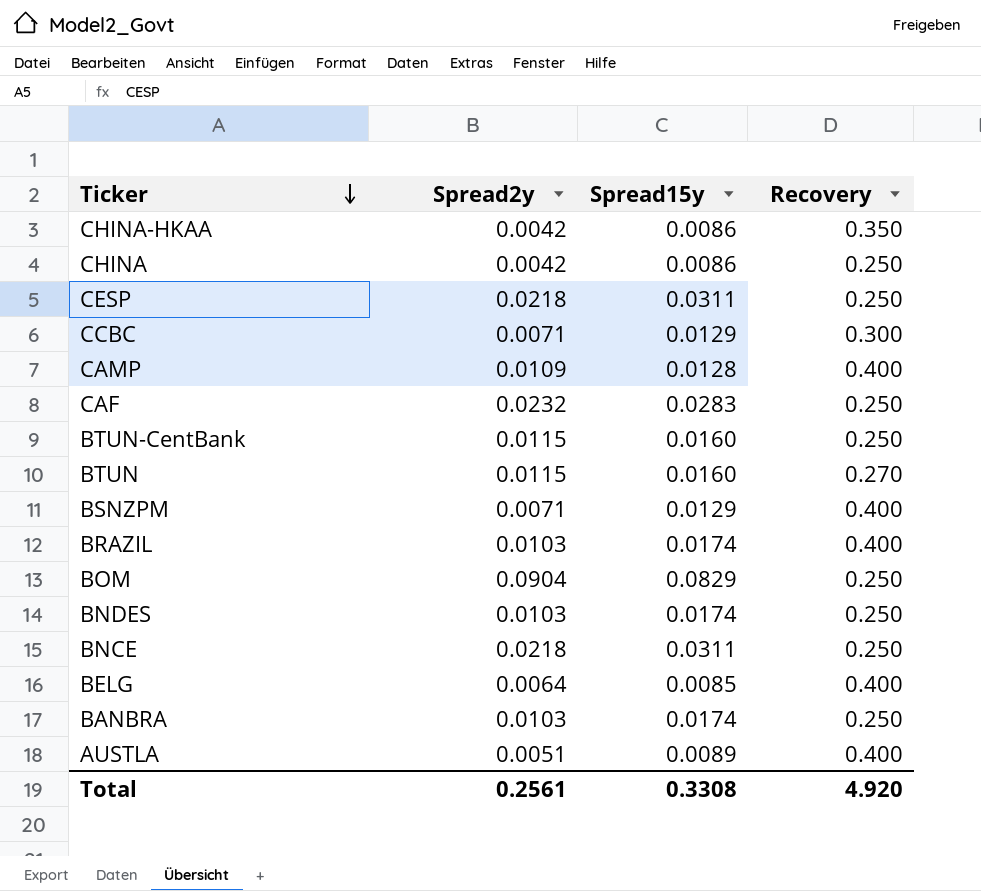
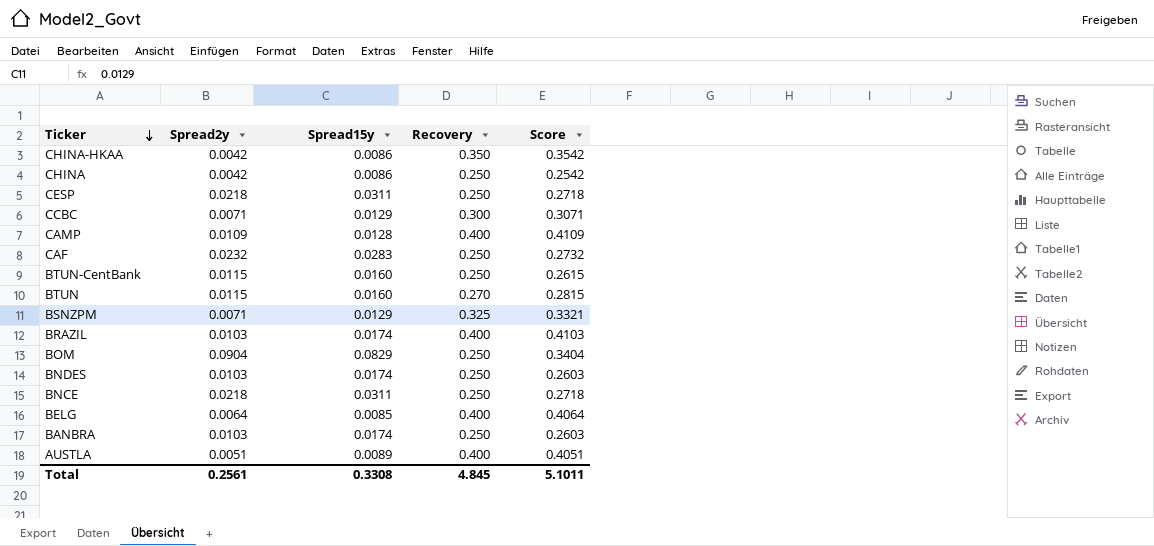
column Score | formula: none -> [Spread2y] + [Recovery]
BSNZPM | Recovery: 0.400 -> 0.325
Total | Recovery: 4.920 -> 4.845

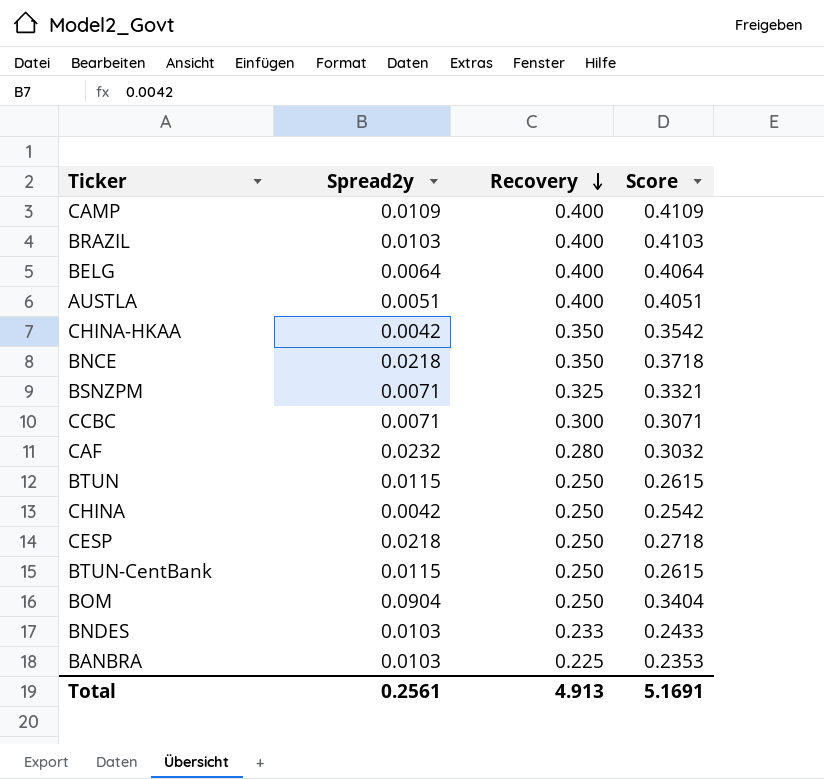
row order: Ticker descending -> Recovery descending
column Spread15y | position: 3 -> none
BNCE | Recovery: 0.250 -> 0.350
BNCE | Score: 0.2718 -> 0.3718
CAF | Recovery: 0.250 -> 0.280
CAF | Score: 0.2732 -> 0.3032
BTUN | Recovery: 0.270 -> 0.250
BTUN | Score: 0.2815 -> 0.2615
BNDES | Recovery: 0.250 -> 0.233
BNDES | Score: 0.2603 -> 0.2433
BANBRA | Recovery: 0.250 -> 0.225
BANBRA | Score: 0.2603 -> 0.2353
Total | Recovery: 4.845 -> 4.913
Total | Score: 5.1011 -> 5.1691

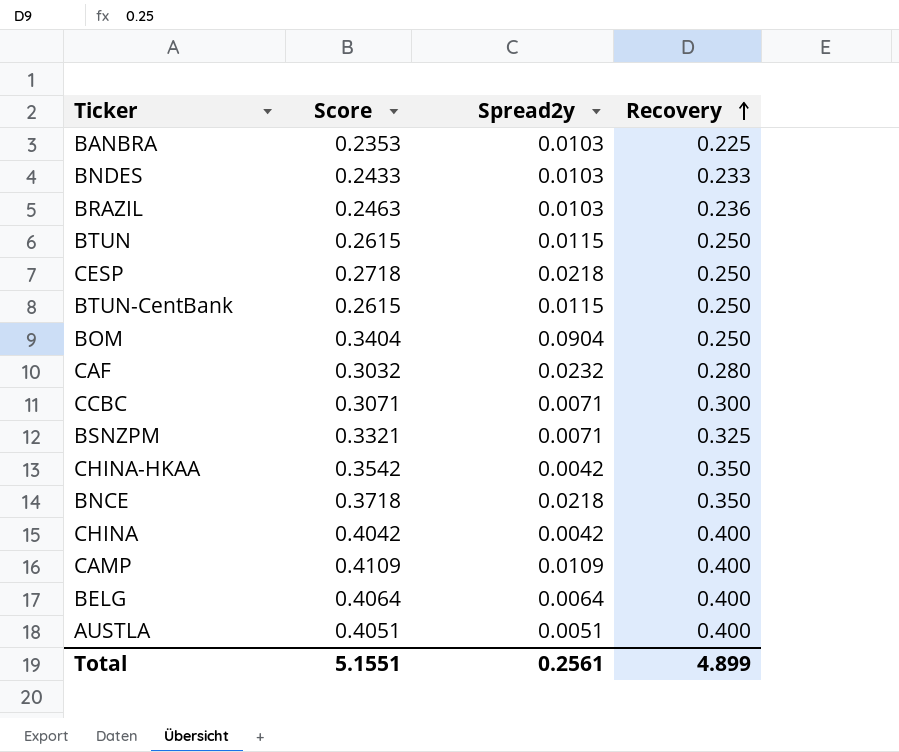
row order: Recovery descending -> Recovery ascending
column Score | position: 4 -> 2
BRAZIL | Score: 0.4103 -> 0.2463
BRAZIL | Recovery: 0.400 -> 0.236
CHINA | Score: 0.2542 -> 0.4042
CHINA | Recovery: 0.250 -> 0.400
Total | Score: 5.1691 -> 5.1551
Total | Recovery: 4.913 -> 4.899

